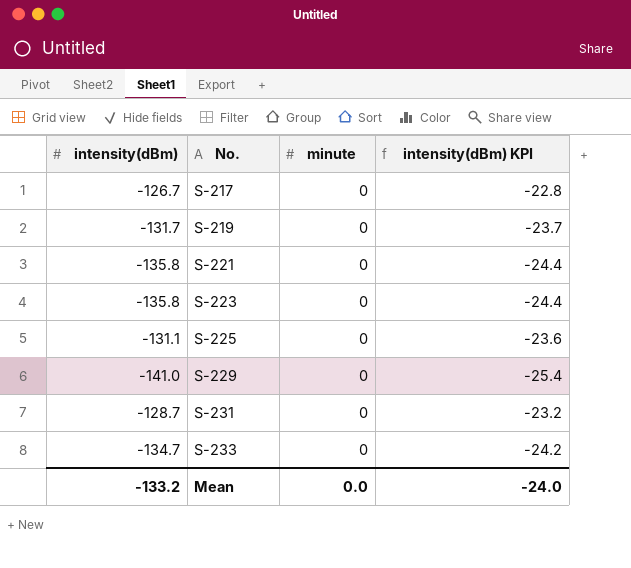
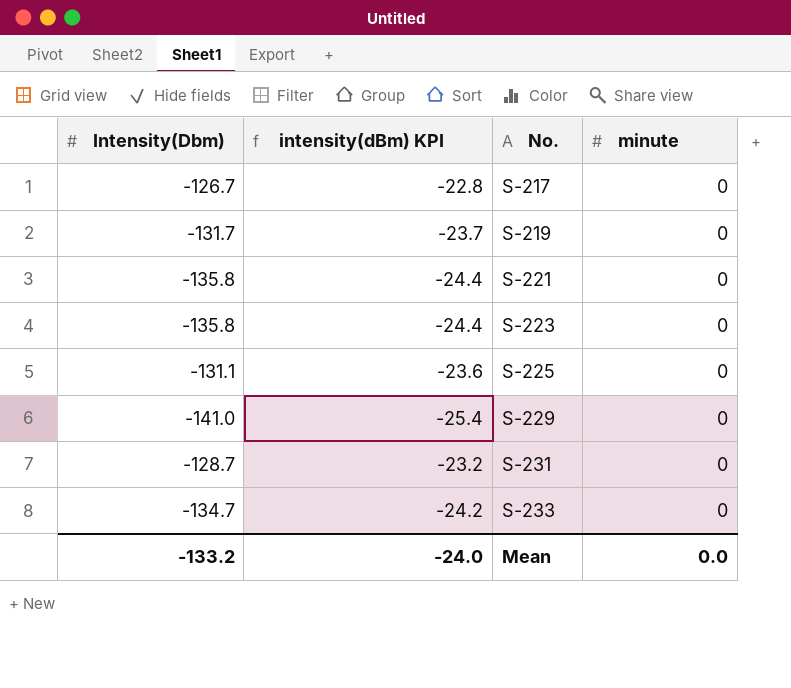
column name: intensity(dBm) -> Intensity(Dbm)
column intensity(dBm) KPI | position: 4 -> 2

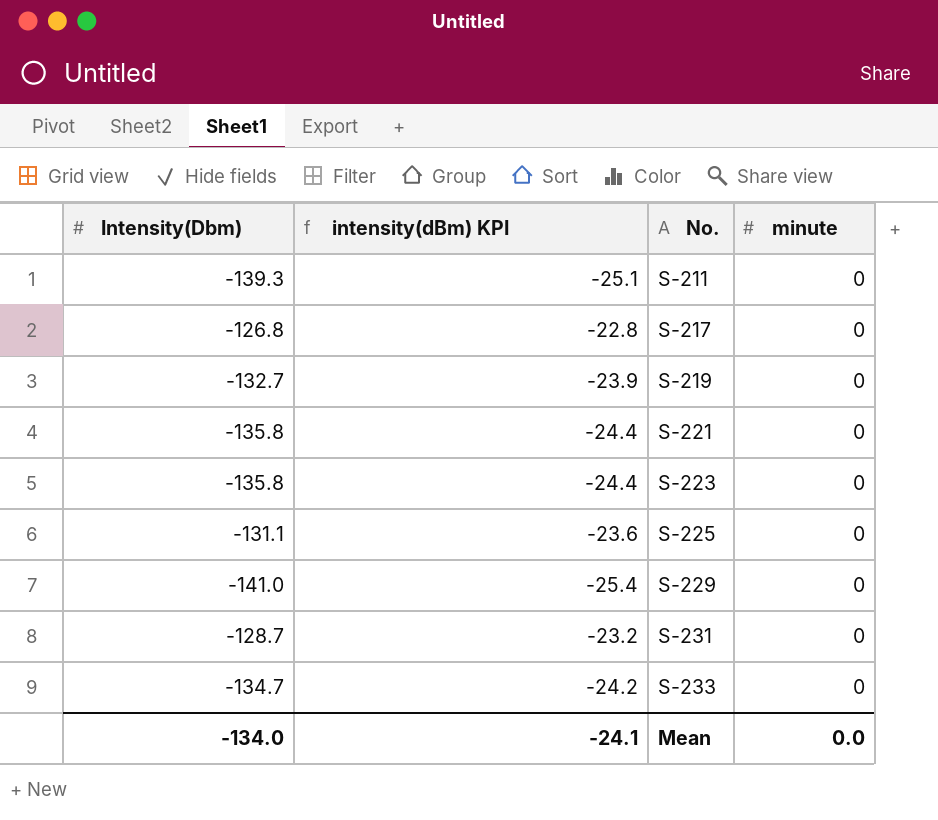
row S-211: none -> -139.3 | -25.1 | 0
S-217 | Intensity(Dbm): -126.7 -> -126.8
S-219 | Intensity(Dbm): -131.7 -> -132.7
S-219 | intensity(dBm) KPI: -23.7 -> -23.9
Mean | Intensity(Dbm): -133.2 -> -134.0
Mean | intensity(dBm) KPI: -24.0 -> -24.1

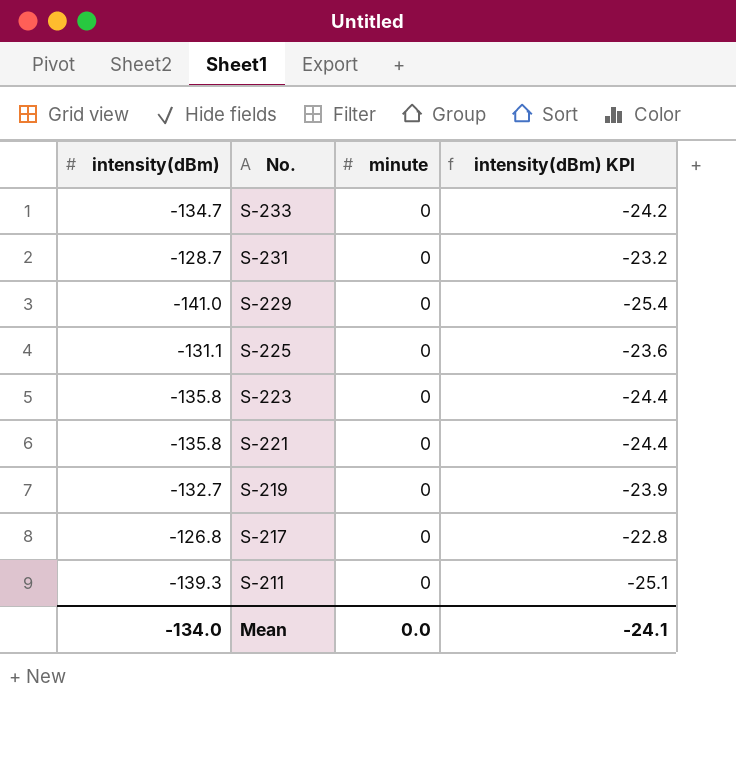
row order: No. ascending -> No. descending
column name: Intensity(Dbm) -> intensity(dBm)
column intensity(dBm) KPI | position: 2 -> 4

